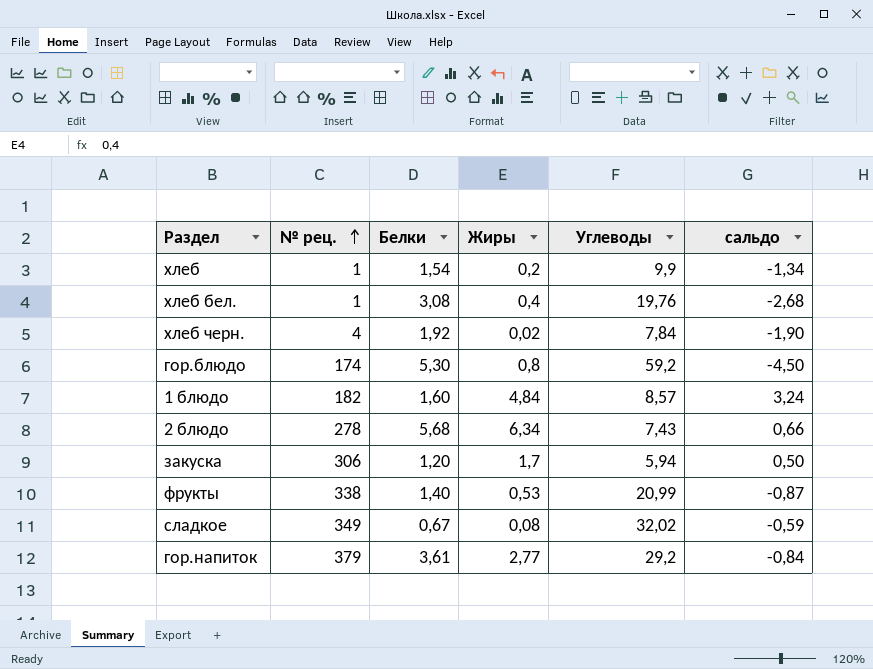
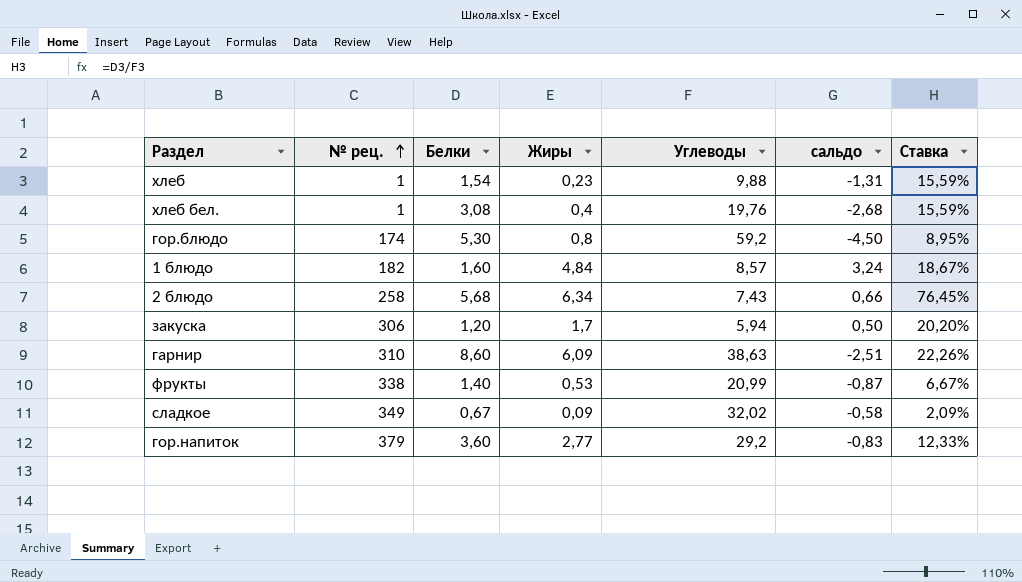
column Ставка | formula: none -> [Белки] / [Углеводы]
row хлеб черн.: 4 | 1,92 | 0,02 | 7,84 | -1,90 -> none
хлеб | Жиры: 0,2 -> 0,23
хлеб | Углеводы: 9,9 -> 9,88
хлеб | сальдо: -1,34 -> -1,31
2 блюдо | № рец.: 278 -> 258
row гарнир: none -> 310 | 8,60 | 6,09 | 38,63 | -2,51 | 22,26%
сладкое | Жиры: 0,08 -> 0,09
сладкое | сальдо: -0,59 -> -0,58
гор.напиток | Белки: 3,61 -> 3,60
гор.напиток | сальдо: -0,84 -> -0,83

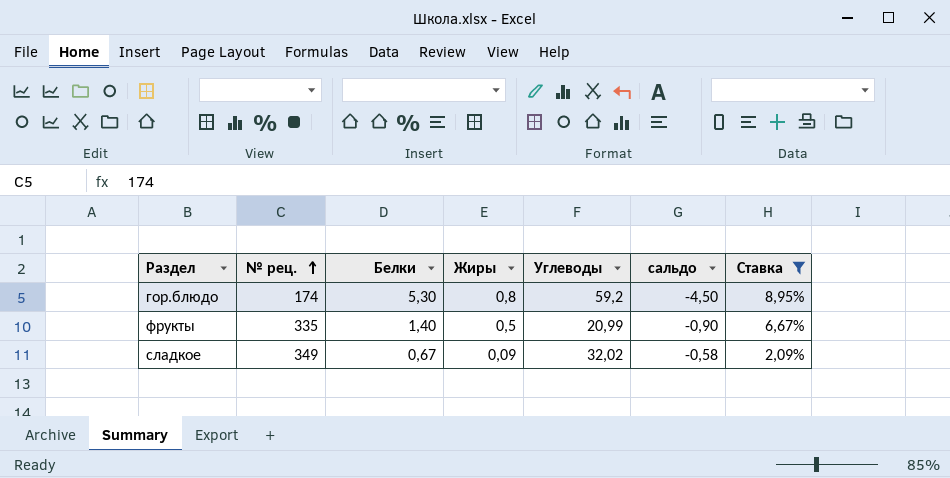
filter: none -> Ставка <= 8,95%
фрукты | № рец.: 338 -> 335
фрукты | Жиры: 0,53 -> 0,5
фрукты | сальдо: -0,87 -> -0,90

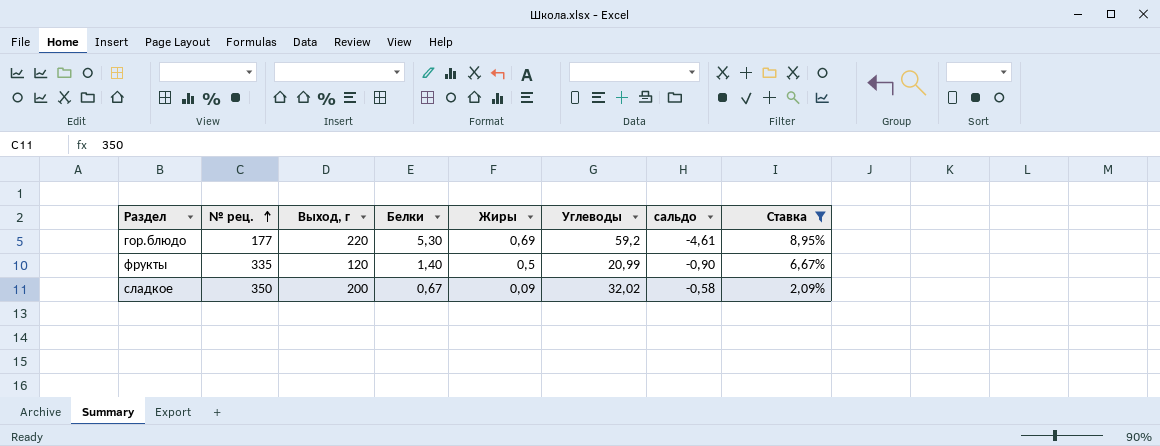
column Выход, г | position: none -> 3
гор.блюдо | № рец.: 174 -> 177
гор.блюдо | Жиры: 0,8 -> 0,69
гор.блюдо | сальдо: -4,50 -> -4,61
сладкое | № рец.: 349 -> 350

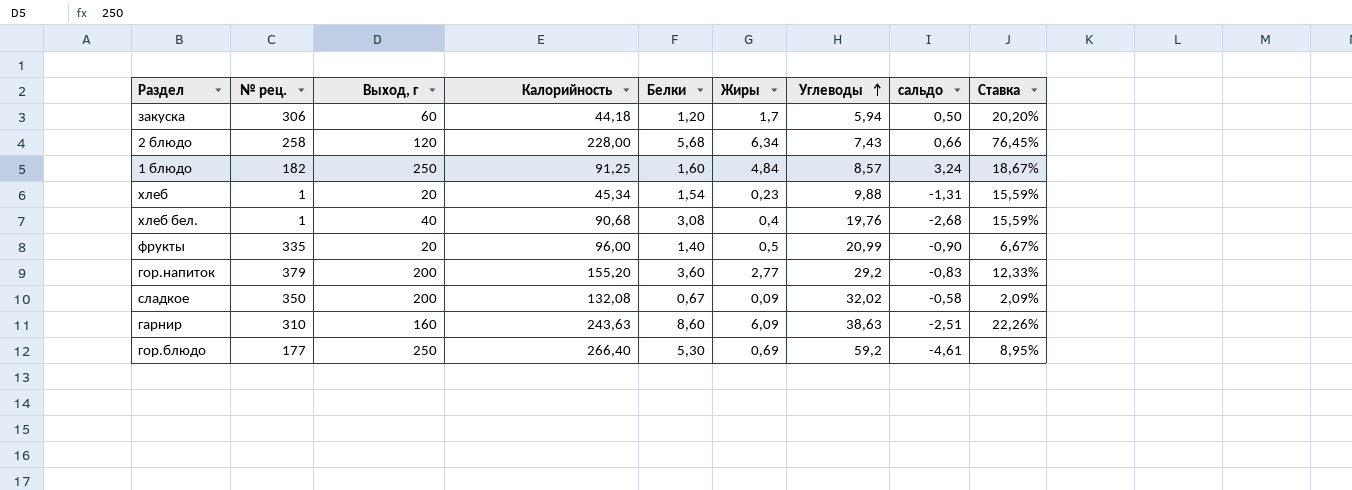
filter: Ставка <= 8,95% -> none
row order: № рец. ascending -> Углеводы ascending
column Калорийность | position: none -> 4
фрукты | Выход, г: 120 -> 20
гор.блюдо | Выход, г: 220 -> 250

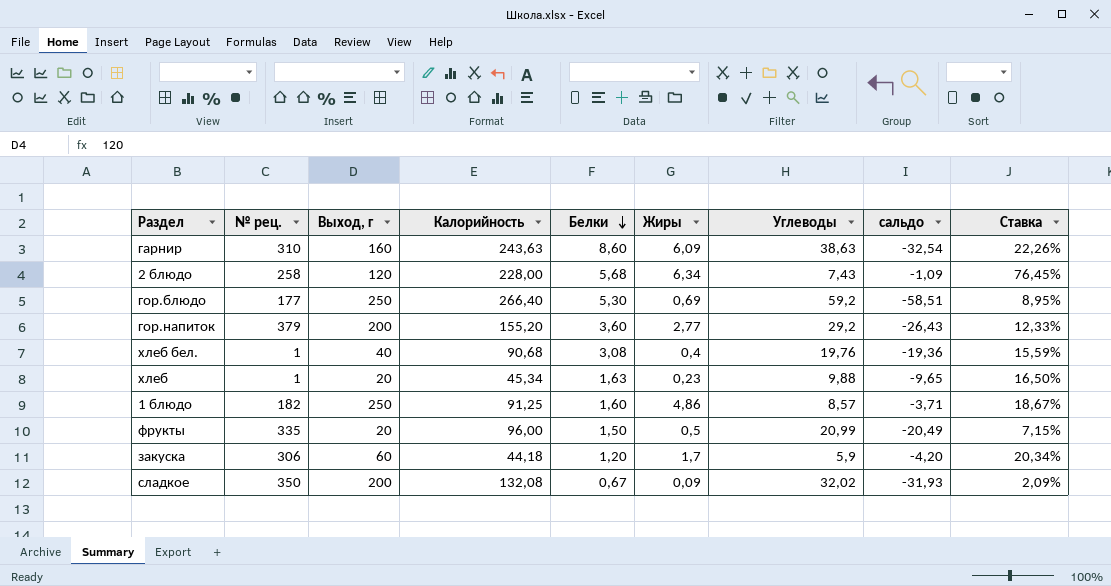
row order: Углеводы ascending -> Белки descending
column сальдо | formula: [Жиры] - [Белки] -> [Жиры] - [Углеводы]
хлеб | Белки: 1,54 -> 1,63
хлеб | Ставка: 15,59% -> 16,50%
1 блюдо | Жиры: 4,84 -> 4,86
фрукты | Белки: 1,40 -> 1,50
фрукты | Ставка: 6,67% -> 7,15%
закуска | Углеводы: 5,94 -> 5,9
закуска | Ставка: 20,20% -> 20,34%

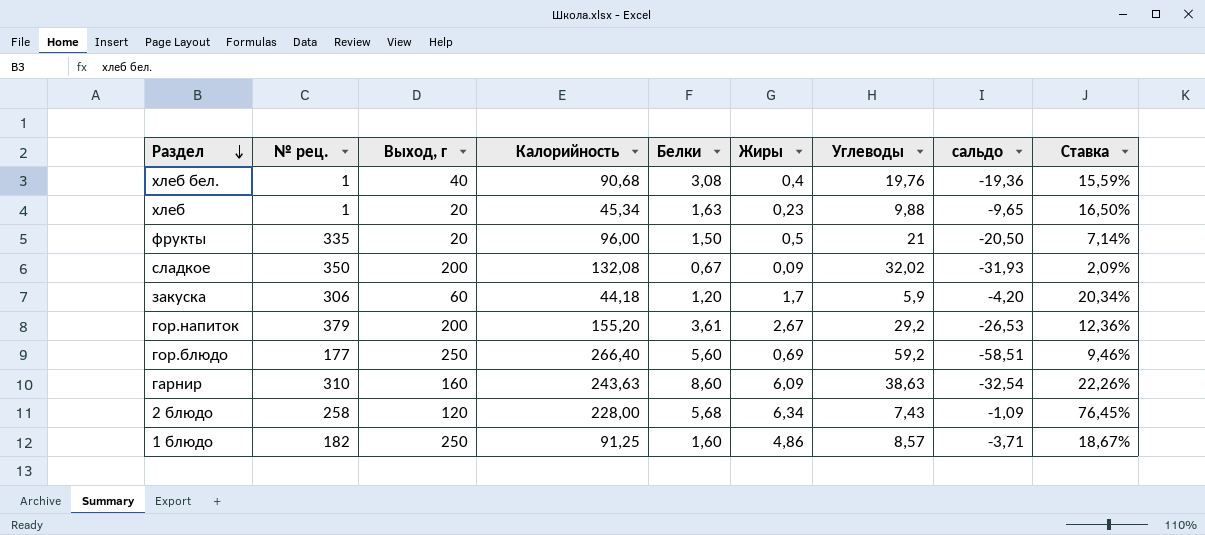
row order: Белки descending -> Раздел descending
фрукты | Углеводы: 20,99 -> 21
фрукты | сальдо: -20,49 -> -20,50
фрукты | Ставка: 7,15% -> 7,14%
гор.напиток | Белки: 3,60 -> 3,61
гор.напиток | Жиры: 2,77 -> 2,67
гор.напиток | сальдо: -26,43 -> -26,53
гор.напиток | Ставка: 12,33% -> 12,36%
гор.блюдо | Белки: 5,30 -> 5,60
гор.блюдо | Ставка: 8,95% -> 9,46%

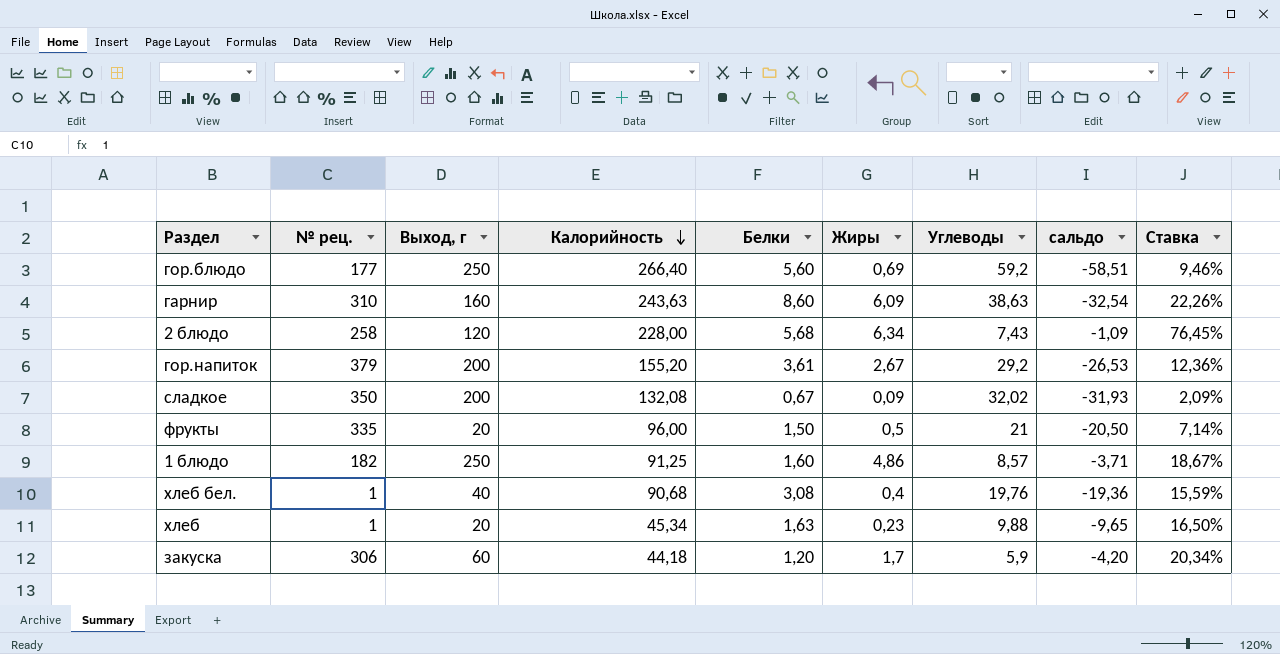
row order: Раздел descending -> Калорийность descending

